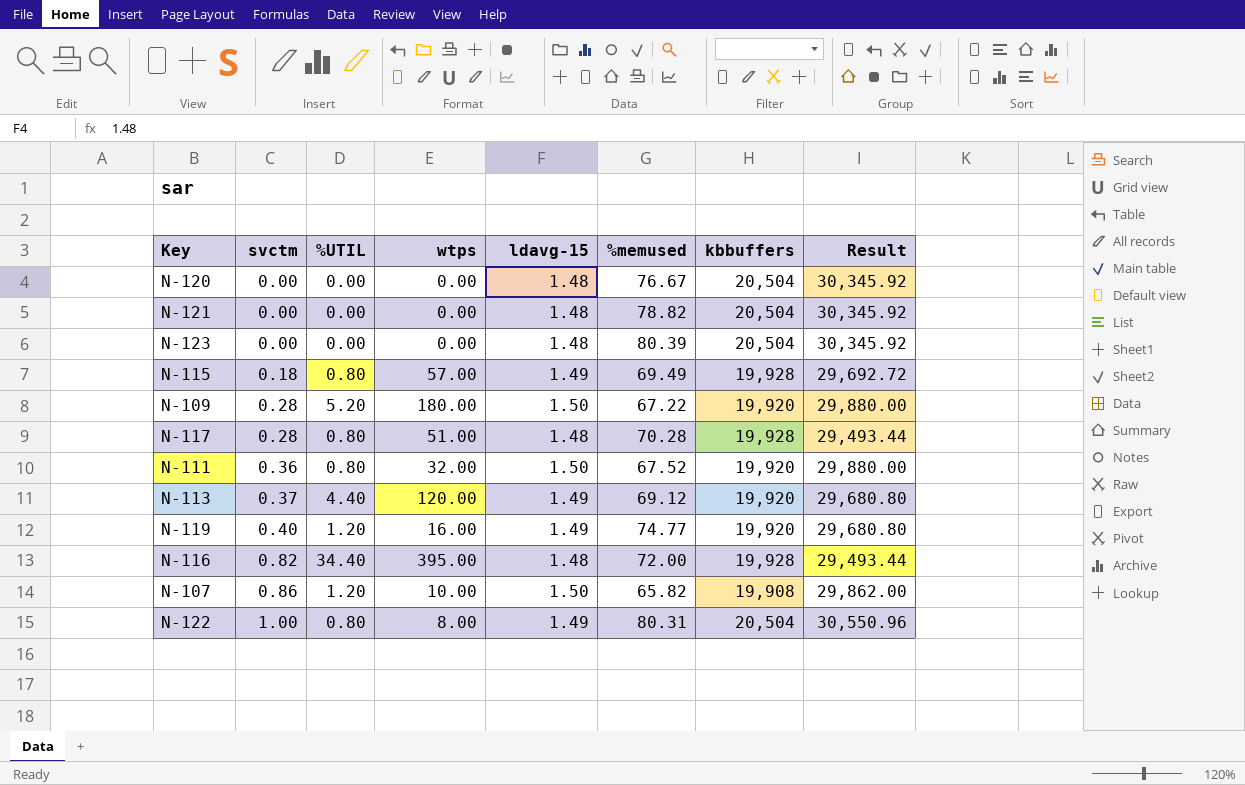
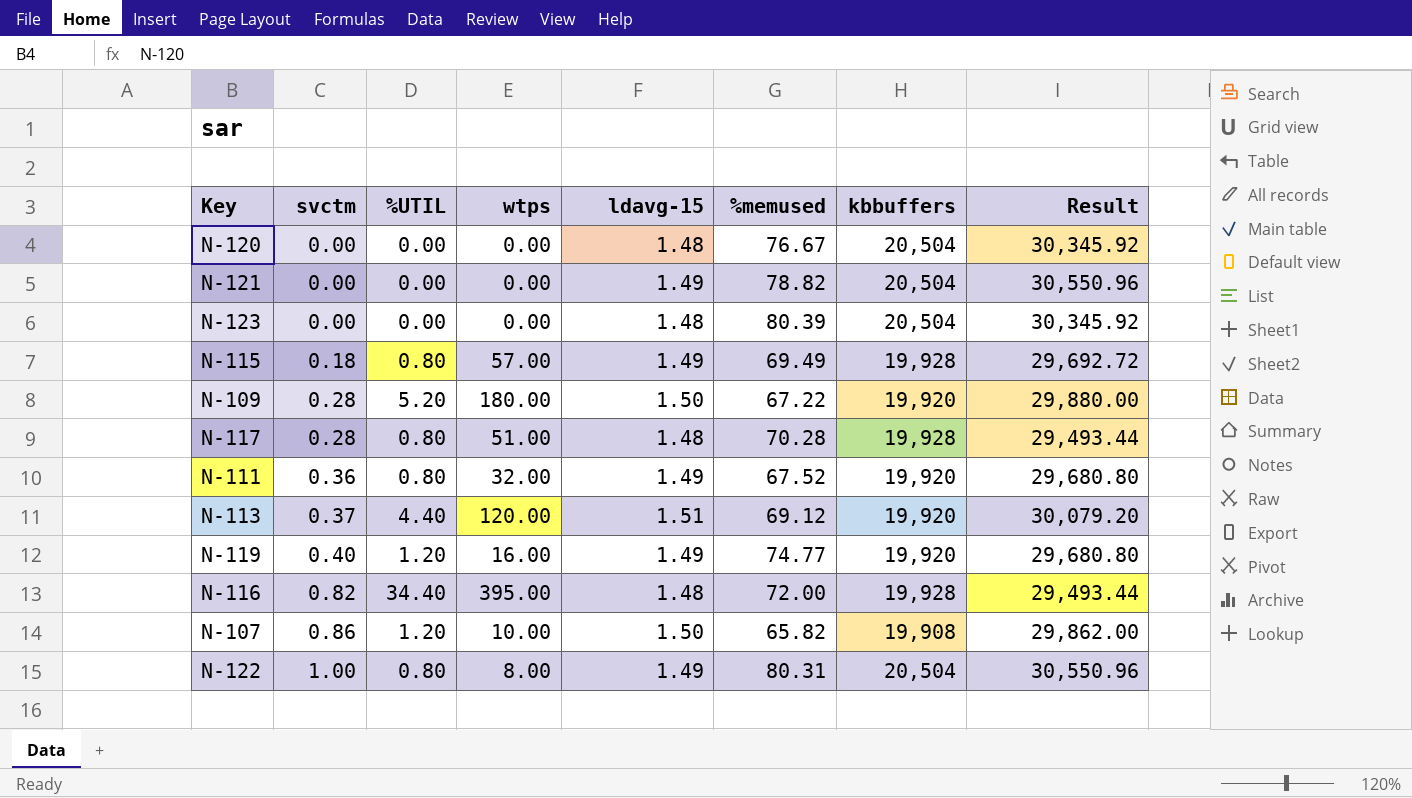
N-121 | ldavg-15: 1.48 -> 1.49
N-121 | Result: 30,345.92 -> 30,550.96
N-111 | ldavg-15: 1.50 -> 1.49
N-111 | Result: 29,880.00 -> 29,680.80
N-113 | ldavg-15: 1.49 -> 1.51
N-113 | Result: 29,680.80 -> 30,079.20

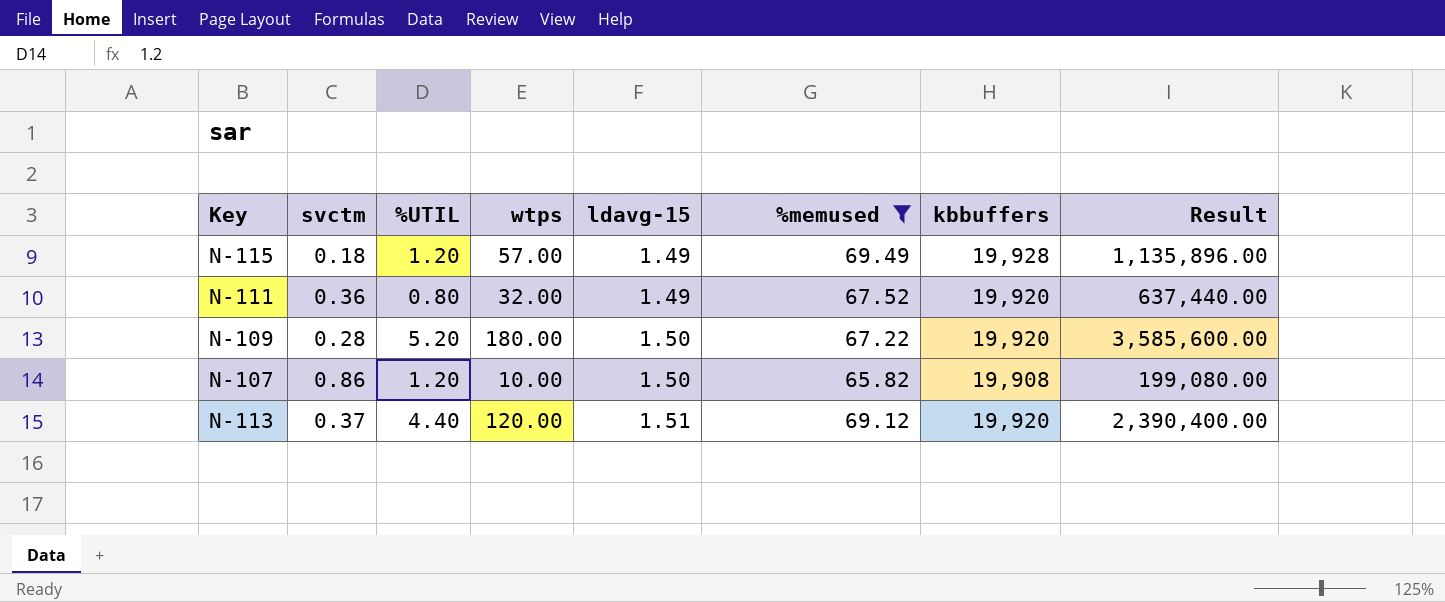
filter: none -> %memused <= 69.49
row order: svctm ascending -> ldavg-15 ascending
column Result | formula: [ldavg-15] * [kbbuffers] -> [wtps] * [kbbuffers]
N-115 | %UTIL: 0.80 -> 1.20

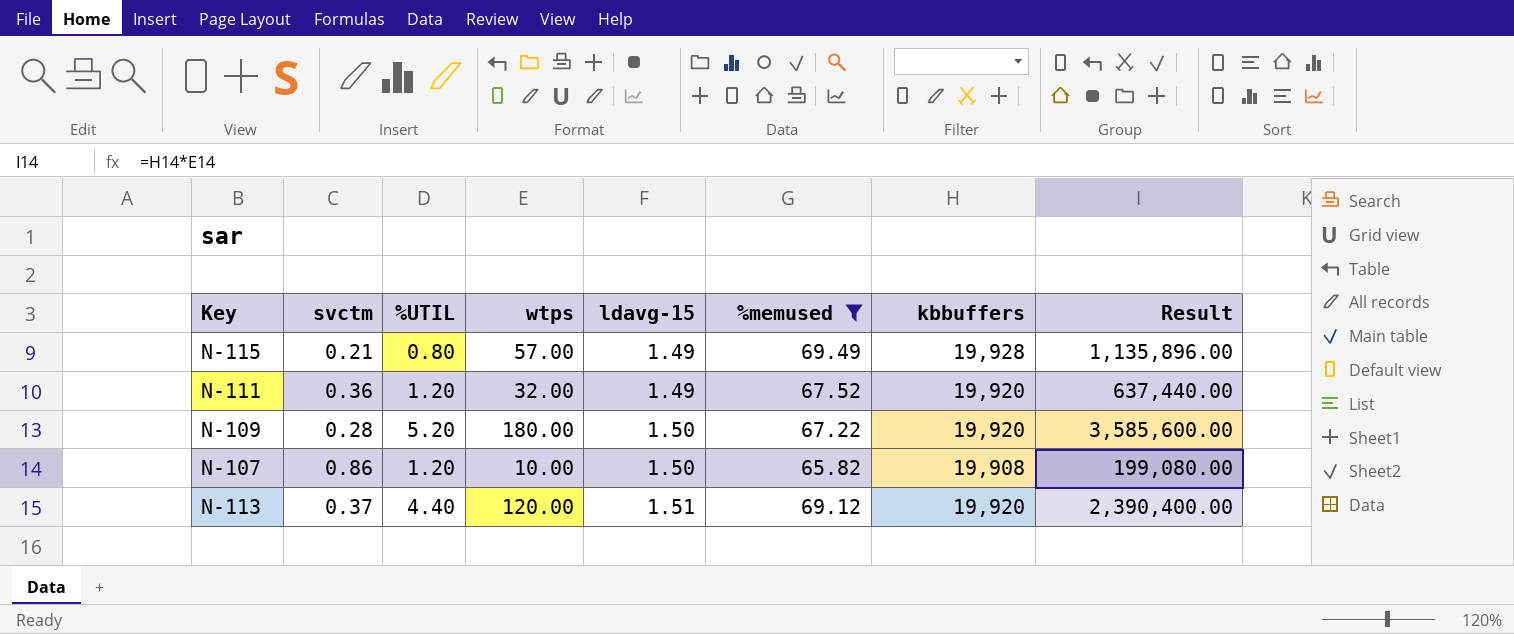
N-115 | svctm: 0.18 -> 0.21
N-115 | %UTIL: 1.20 -> 0.80
N-111 | %UTIL: 0.80 -> 1.20

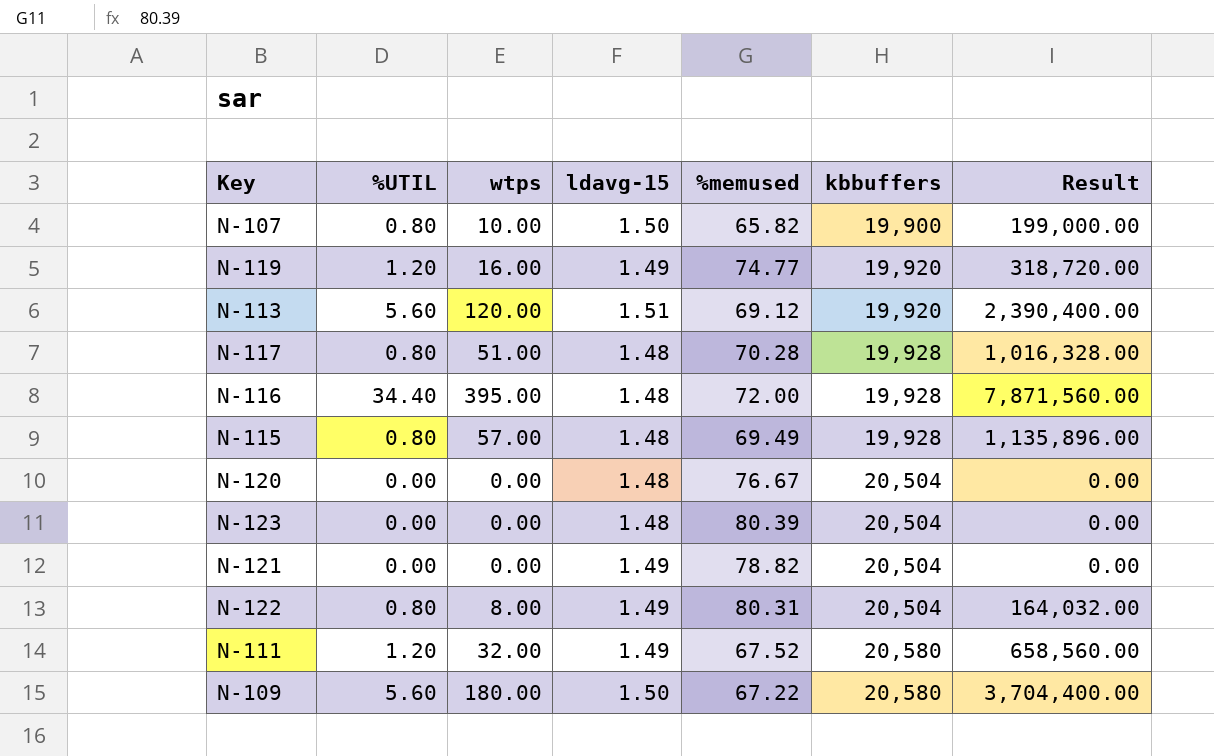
filter: %memused <= 69.49 -> none
row order: ldavg-15 ascending -> kbbuffers ascending
column svctm | position: 2 -> none
N-107 | %UTIL: 1.20 -> 0.80
N-107 | kbbuffers: 19,908 -> 19,900
N-107 | Result: 199,080.00 -> 199,000.00
N-113 | %UTIL: 4.40 -> 5.60
N-115 | ldavg-15: 1.49 -> 1.48
N-111 | kbbuffers: 19,920 -> 20,580
N-111 | Result: 637,440.00 -> 658,560.00
N-109 | %UTIL: 5.20 -> 5.60
N-109 | kbbuffers: 19,920 -> 20,580
N-109 | Result: 3,585,600.00 -> 3,704,400.00

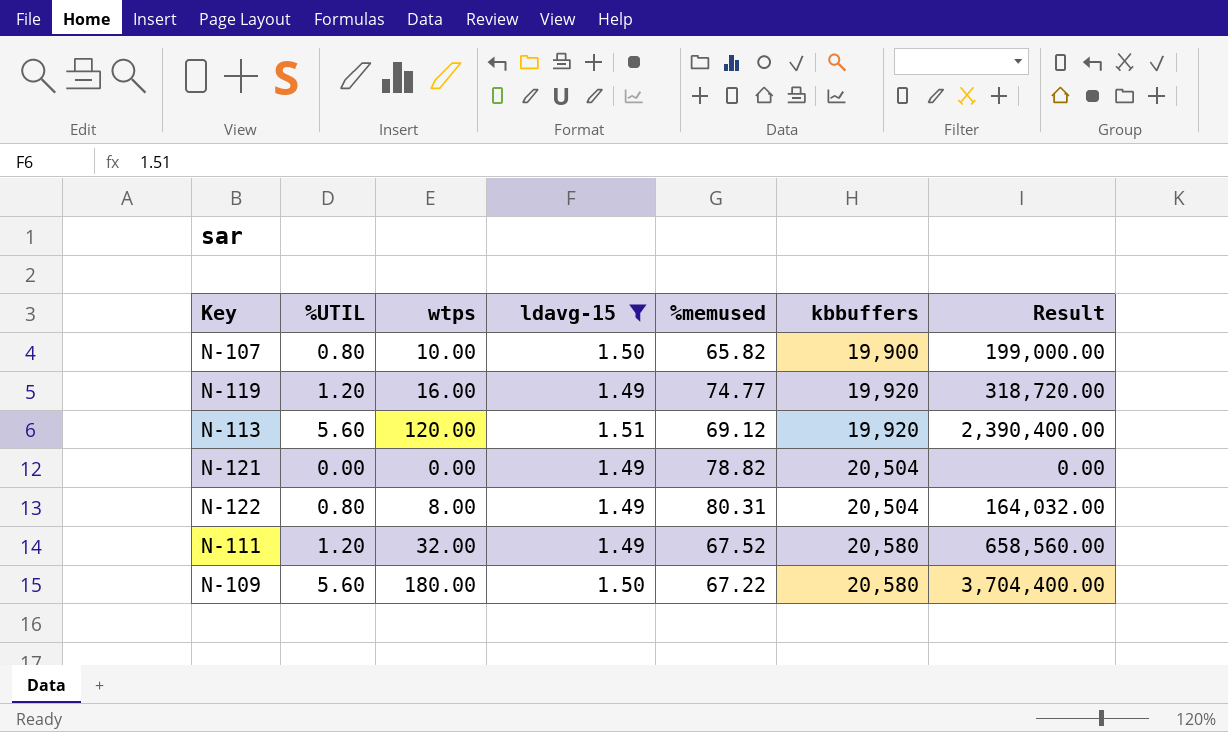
filter: none -> ldavg-15 != 1.48

